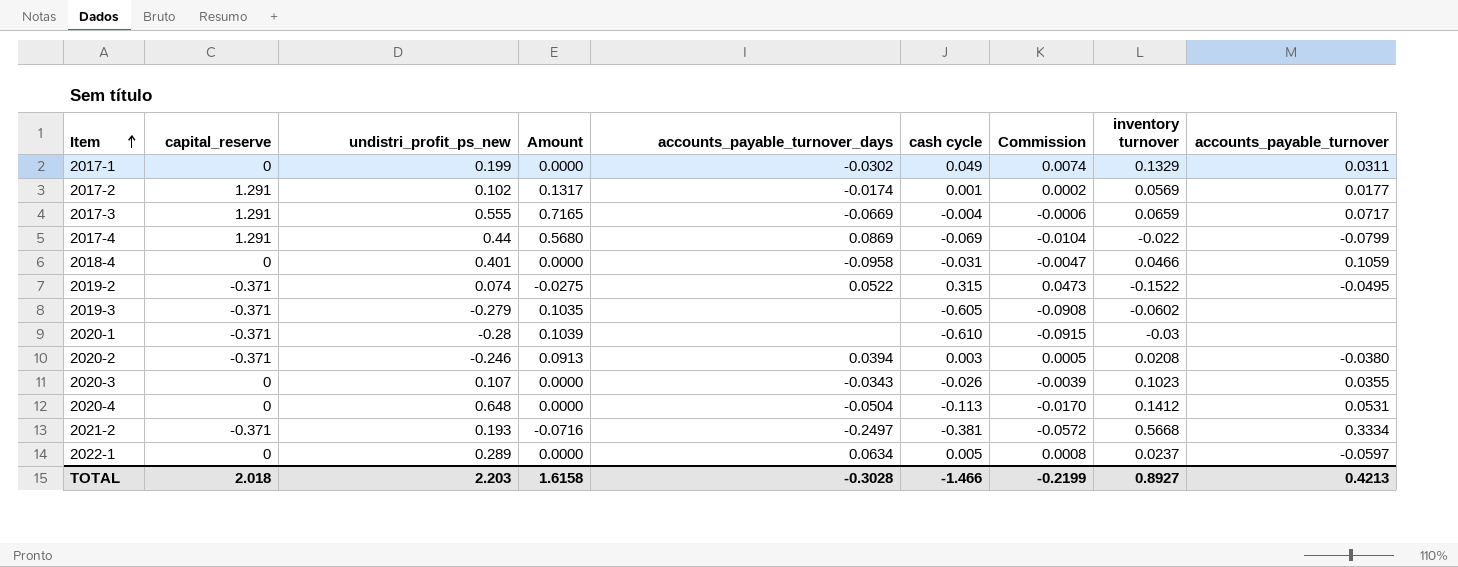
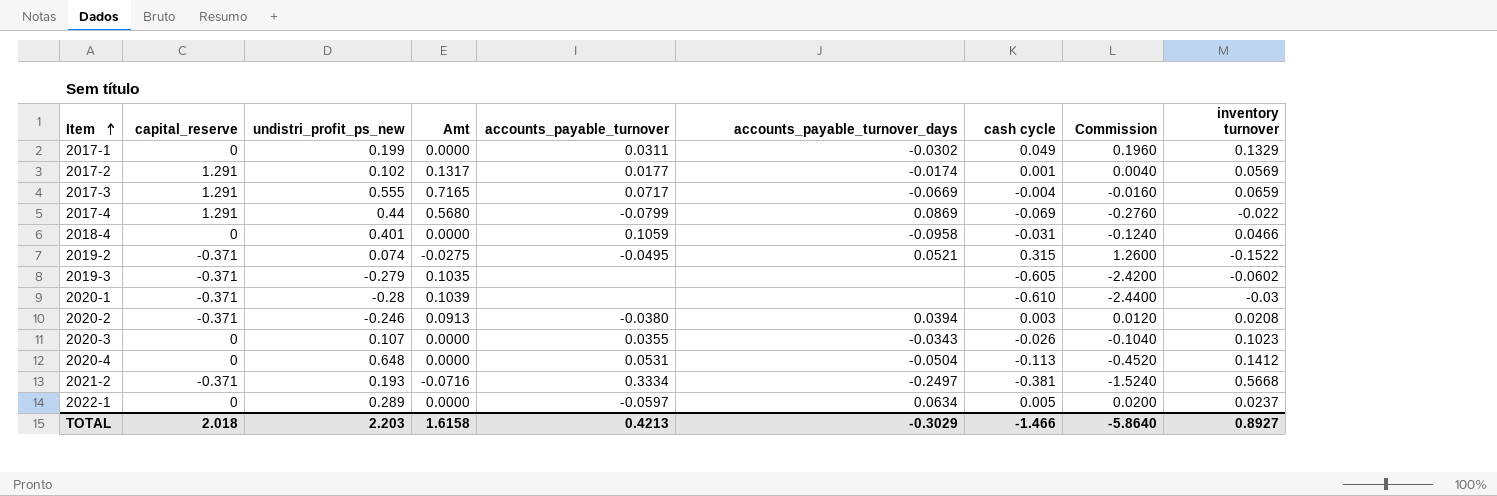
column name: Amount -> Amt
column accounts_payable_turnover | position: 9 -> 5
column Commission | formula: [cash cycle] * 0.15 -> [cash cycle] * 4
2019-2 | accounts_payable_turnover_days: 0.0522 -> 0.0521
TOTAL | accounts_payable_turnover_days: -0.3028 -> -0.3029
TOTAL | Commission: -0.2199 -> -5.8640

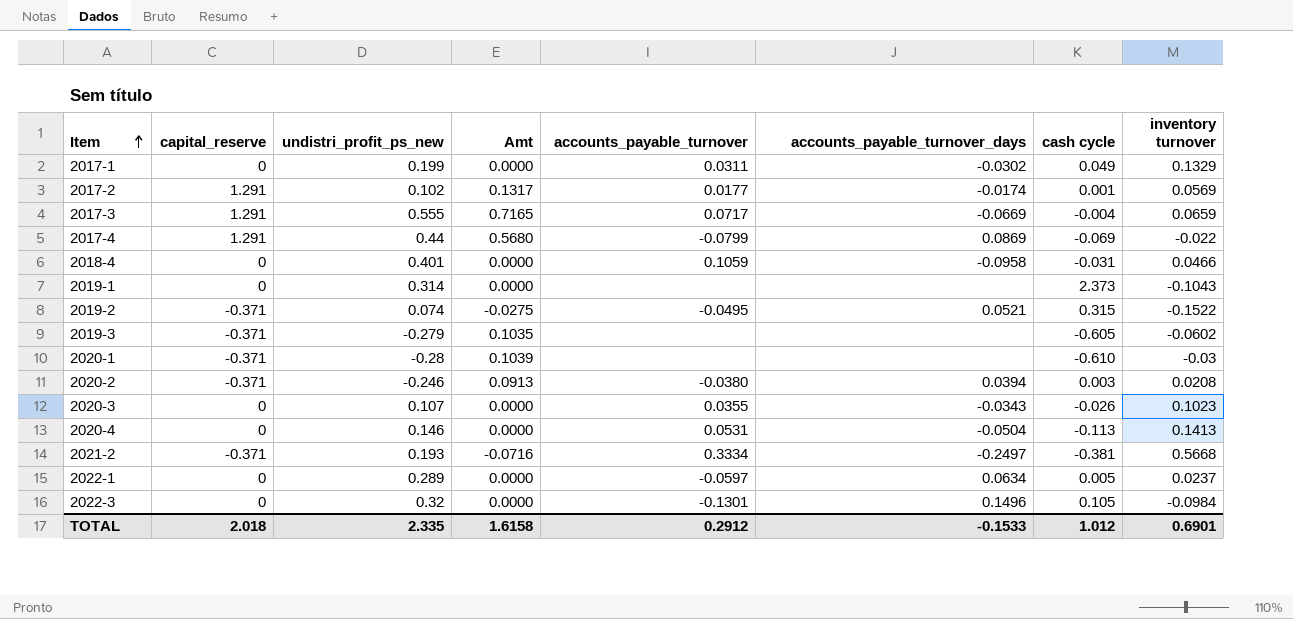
column Commission | formula: [cash cycle] * 4 -> none
row 2019-1: none -> 0 | 0.314 | 0.0000 | none | none | 2.373 | -0.1043
2020-4 | undistri_profit_ps_new: 0.648 -> 0.146
2020-4 | inventory turnover: 0.1412 -> 0.1413
row 2022-3: none -> 0 | 0.32 | 0.0000 | -0.1301 | 0.1496 | 0.105 | -0.0984
TOTAL | undistri_profit_ps_new: 2.203 -> 2.335
TOTAL | accounts_payable_turnover: 0.4213 -> 0.2912
TOTAL | accounts_payable_turnover_days: -0.3029 -> -0.1533
TOTAL | cash cycle: -1.466 -> 1.012
TOTAL | inventory turnover: 0.8927 -> 0.6901

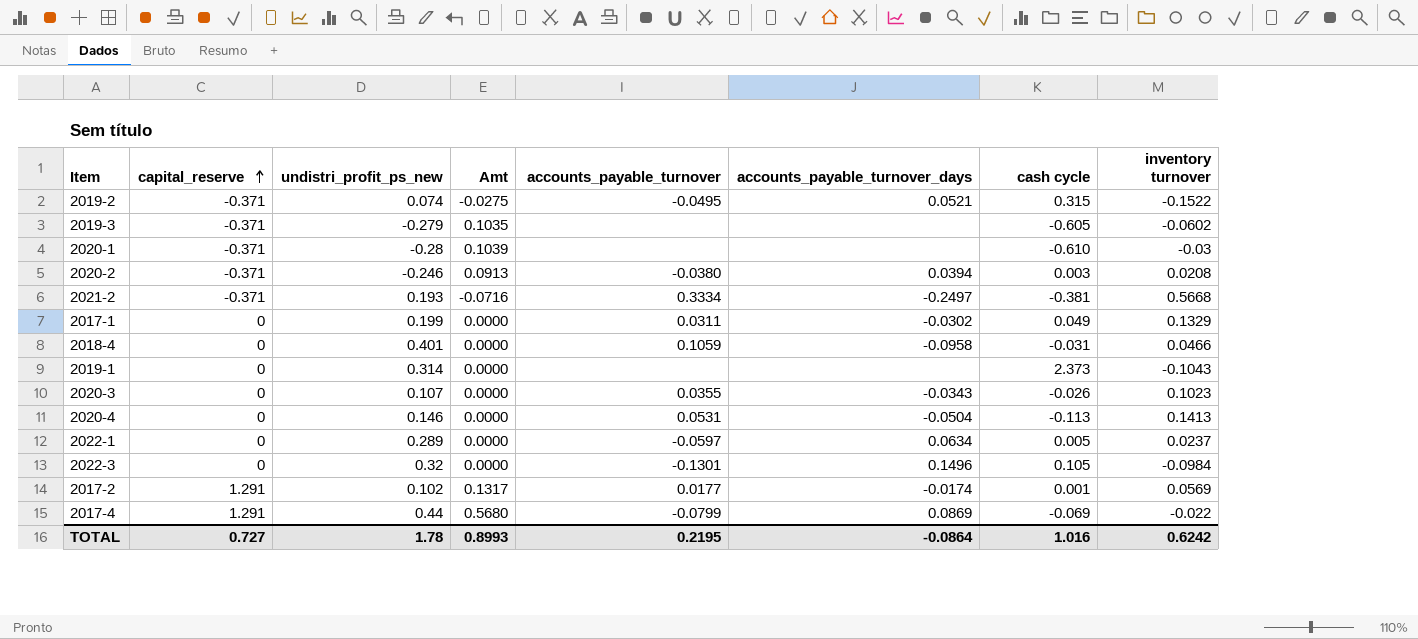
row order: Item ascending -> capital_reserve ascending
row 2017-3: 1.291 | 0.555 | 0.7165 | 0.0717 | -0.0669 | -0.004 | 0.0659 -> none
TOTAL | capital_reserve: 2.018 -> 0.727
TOTAL | undistri_profit_ps_new: 2.335 -> 1.78
TOTAL | Amt: 1.6158 -> 0.8993
TOTAL | accounts_payable_turnover: 0.2912 -> 0.2195
TOTAL | accounts_payable_turnover_days: -0.1533 -> -0.0864
TOTAL | cash cycle: 1.012 -> 1.016
TOTAL | inventory turnover: 0.6901 -> 0.6242

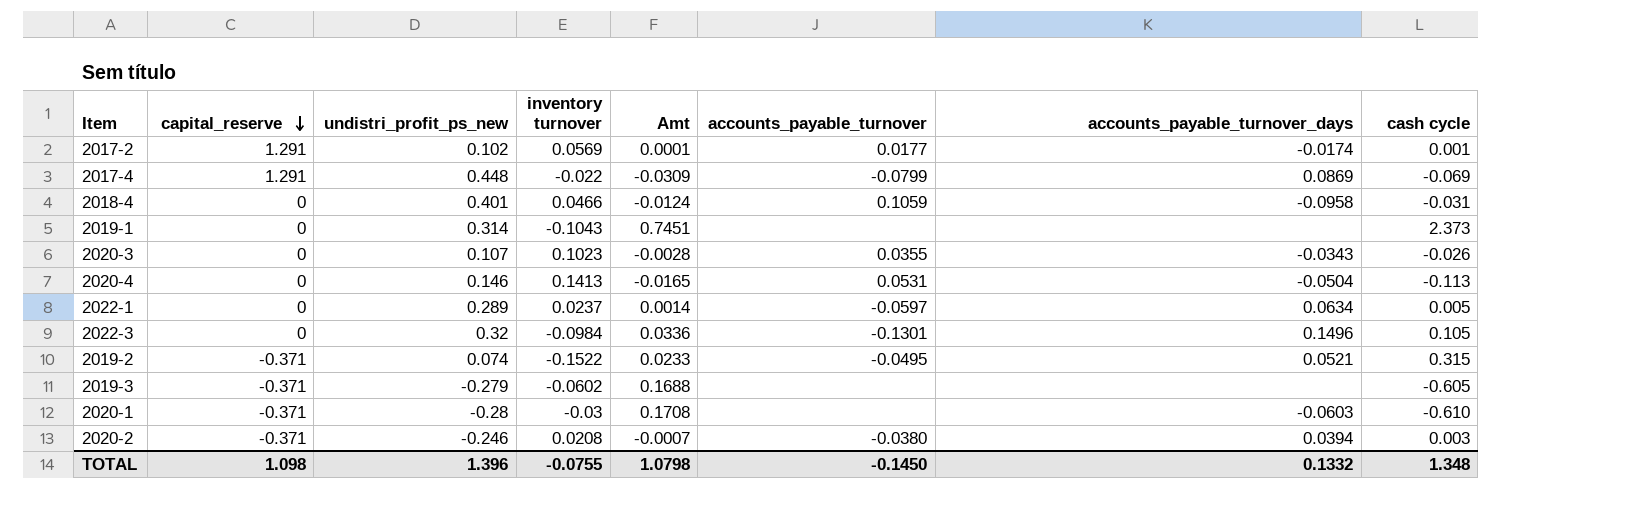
row order: capital_reserve ascending -> capital_reserve descending
column inventory turnover | position: 8 -> 4
column Amt | formula: [capital_reserve] * [undistri_profit_ps_new] -> [undistri_profit_ps_new] * [cash cycle]
row 2021-2: -0.371 | 0.193 | -0.0716 | 0.3334 | -0.2497 | -0.381 | 0.5668 -> none
row 2017-1: 0 | 0.199 | 0.0000 | 0.0311 | -0.0302 | 0.049 | 0.1329 -> none
2017-4 | undistri_profit_ps_new: 0.44 -> 0.448
2020-1 | accounts_payable_turnover_days: none -> -0.0603
TOTAL | capital_reserve: 0.727 -> 1.098
TOTAL | undistri_profit_ps_new: 1.78 -> 1.396
TOTAL | inventory turnover: 0.6242 -> -0.0755
TOTAL | Amt: 0.8993 -> 1.0798
TOTAL | accounts_payable_turnover: 0.2195 -> -0.1450
TOTAL | accounts_payable_turnover_days: -0.0864 -> 0.1332
TOTAL | cash cycle: 1.016 -> 1.348

